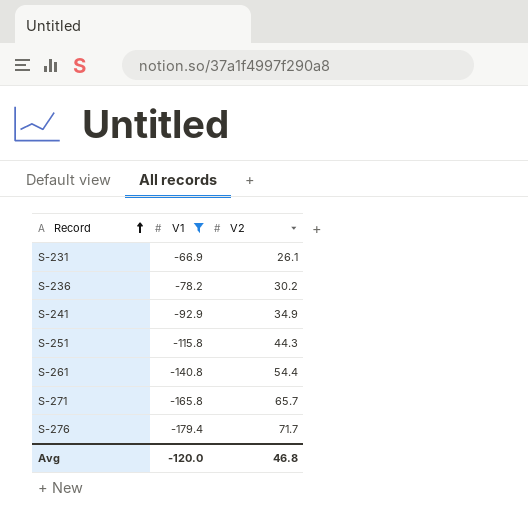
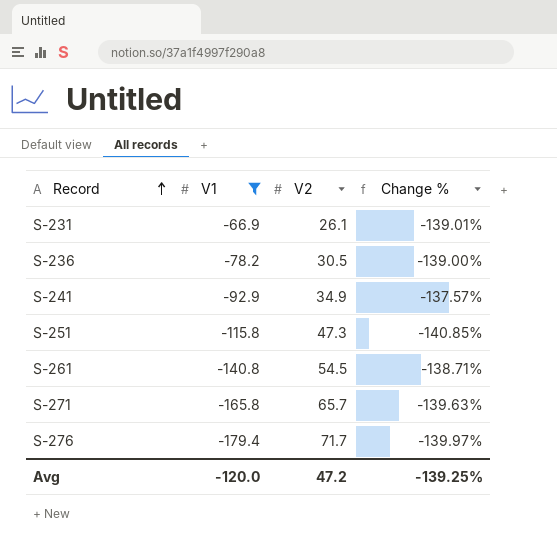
column Change % | formula: none -> ([V2] - [V1]) / [V1]
S-236 | V2: 30.2 -> 30.5
S-251 | V2: 44.3 -> 47.3
S-261 | V2: 54.4 -> 54.5
Avg | V2: 46.8 -> 47.2

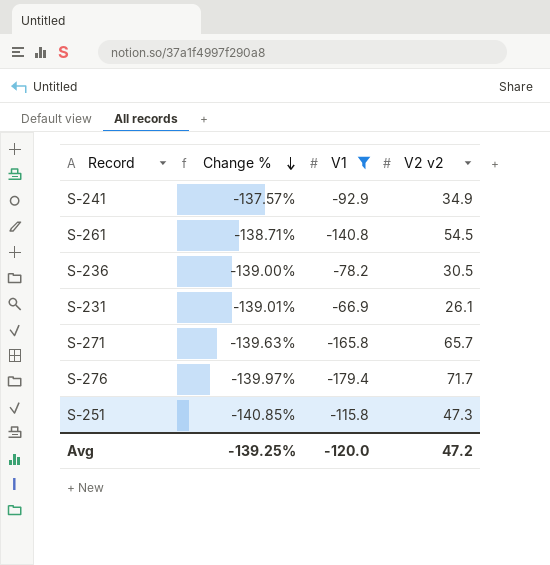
row order: Record ascending -> Change % descending
column Change % | position: 4 -> 2
column name: V2 -> V2 v2

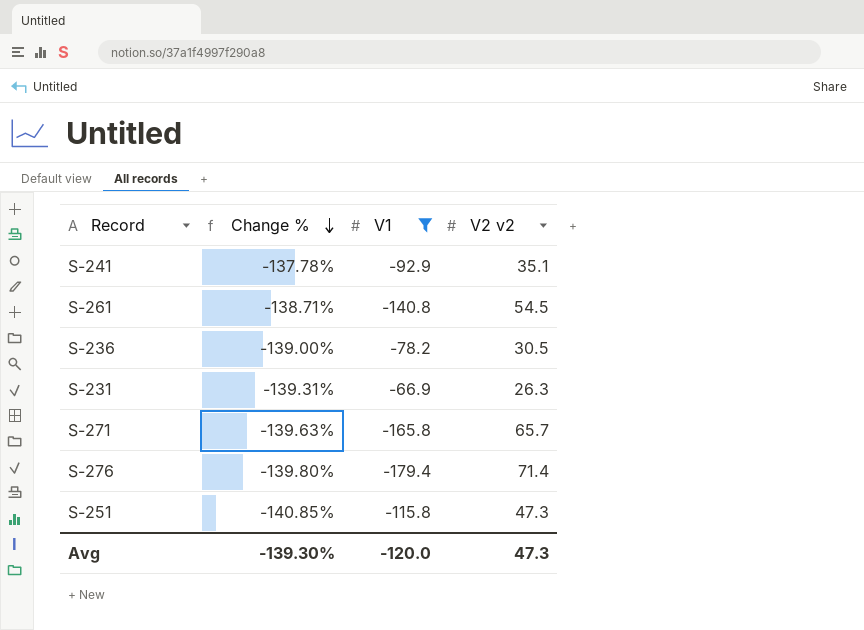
S-241 | Change %: -137.57% -> -137.78%
S-241 | V2 v2: 34.9 -> 35.1
S-231 | Change %: -139.01% -> -139.31%
S-231 | V2 v2: 26.1 -> 26.3
S-276 | Change %: -139.97% -> -139.80%
S-276 | V2 v2: 71.7 -> 71.4
Avg | Change %: -139.25% -> -139.30%
Avg | V2 v2: 47.2 -> 47.3

